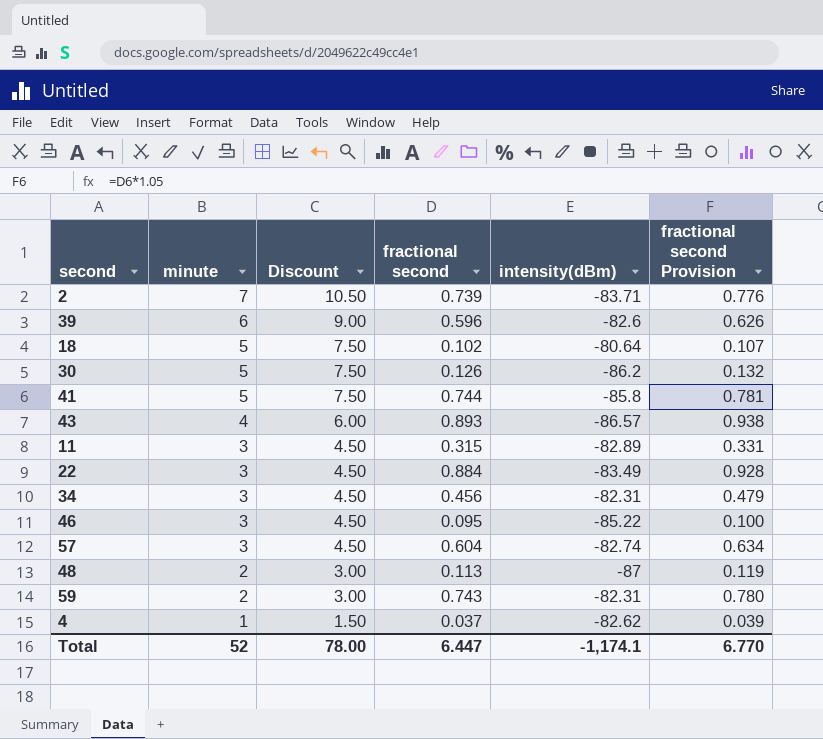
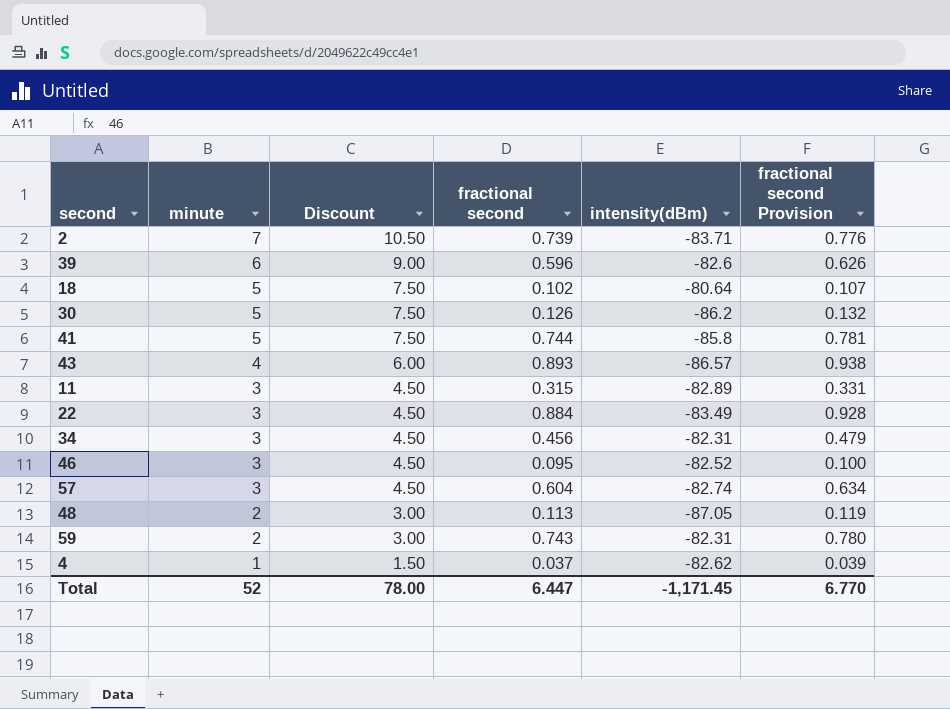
46 | intensity(dBm): -85.22 -> -82.52
48 | intensity(dBm): -87 -> -87.05
Total | intensity(dBm): -1,174.1 -> -1,171.45

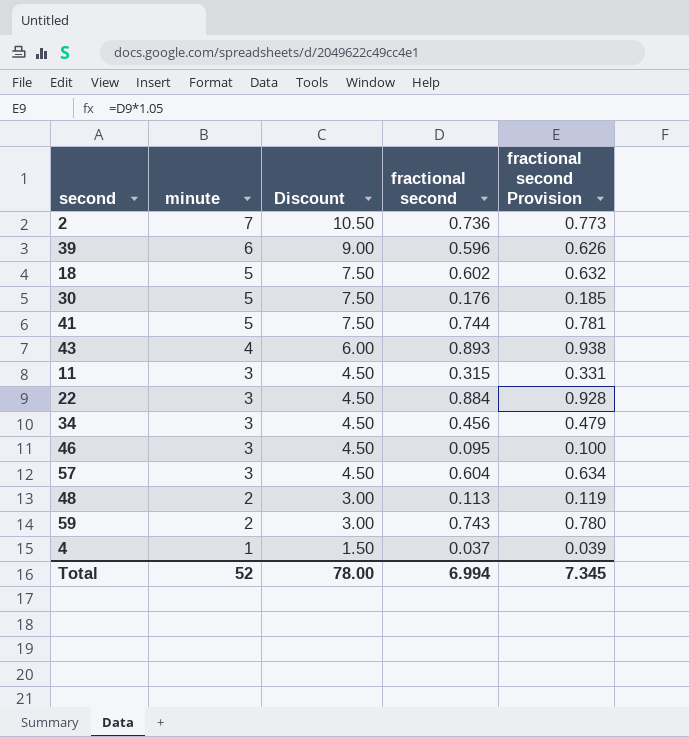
column intensity(dBm) | position: 5 -> none
2 | fractional second: 0.739 -> 0.736
2 | fractional second Provision: 0.776 -> 0.773
18 | fractional second: 0.102 -> 0.602
18 | fractional second Provision: 0.107 -> 0.632
30 | fractional second: 0.126 -> 0.176
30 | fractional second Provision: 0.132 -> 0.185
Total | fractional second: 6.447 -> 6.994
Total | fractional second Provision: 6.770 -> 7.345

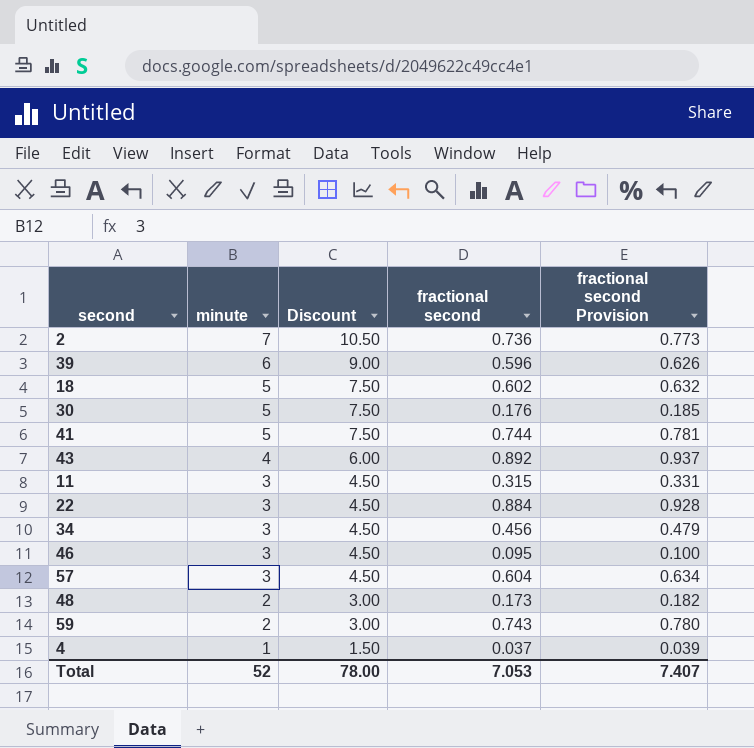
43 | fractional second: 0.893 -> 0.892
43 | fractional second Provision: 0.938 -> 0.937
48 | fractional second: 0.113 -> 0.173
48 | fractional second Provision: 0.119 -> 0.182
Total | fractional second: 6.994 -> 7.053
Total | fractional second Provision: 7.345 -> 7.407

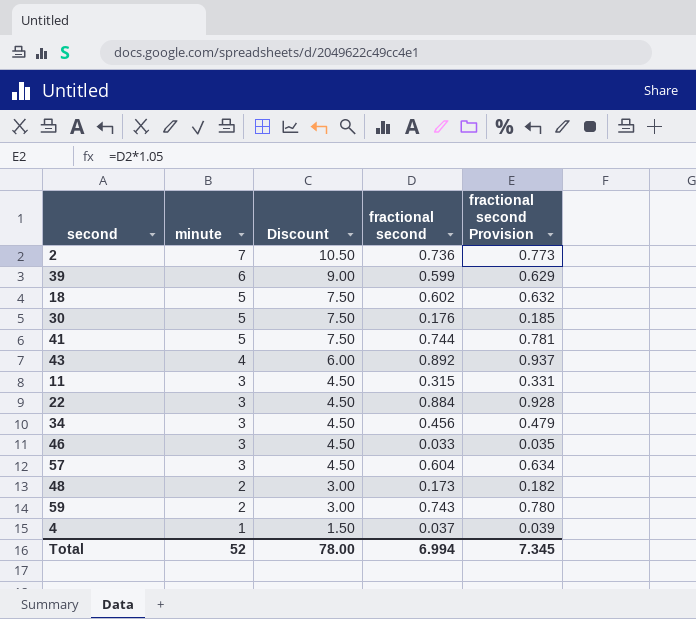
39 | fractional second: 0.596 -> 0.599
39 | fractional second Provision: 0.626 -> 0.629
46 | fractional second: 0.095 -> 0.033
46 | fractional second Provision: 0.100 -> 0.035
Total | fractional second: 7.053 -> 6.994
Total | fractional second Provision: 7.407 -> 7.345

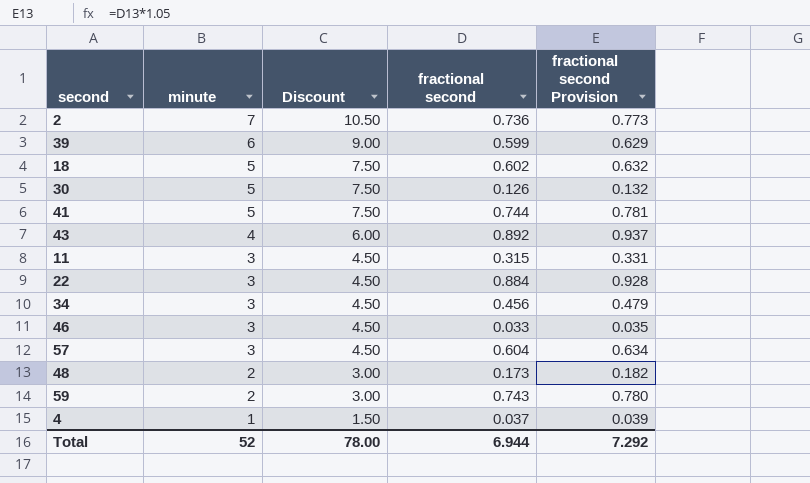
30 | fractional second: 0.176 -> 0.126
30 | fractional second Provision: 0.185 -> 0.132
Total | fractional second: 6.994 -> 6.944
Total | fractional second Provision: 7.345 -> 7.292

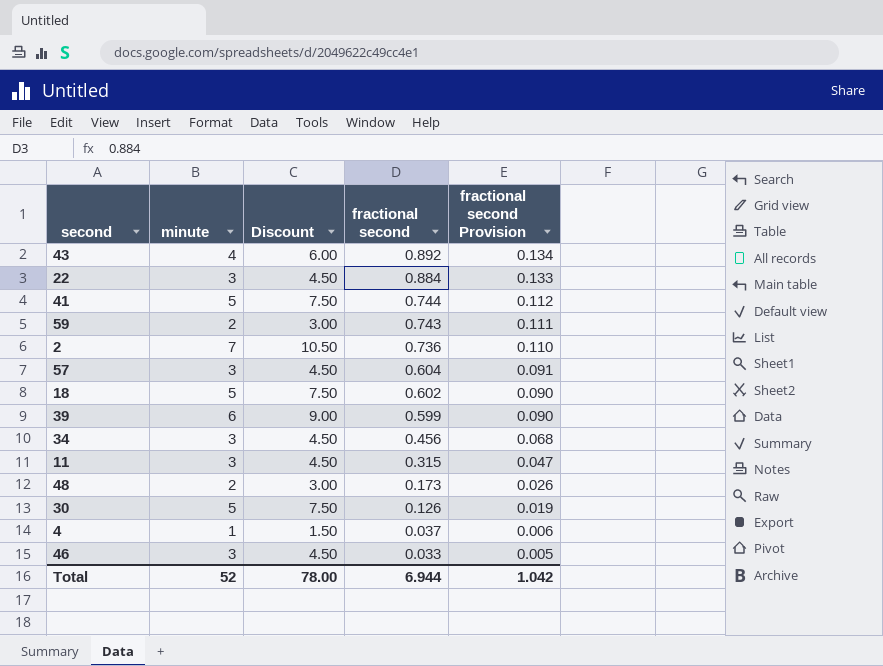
row order: minute descending -> fractional second descending
column fractional second Provision | formula: [fractional second] * 1.05 -> [fractional second] * 0.15
Total | fractional second Provision: 7.292 -> 1.042

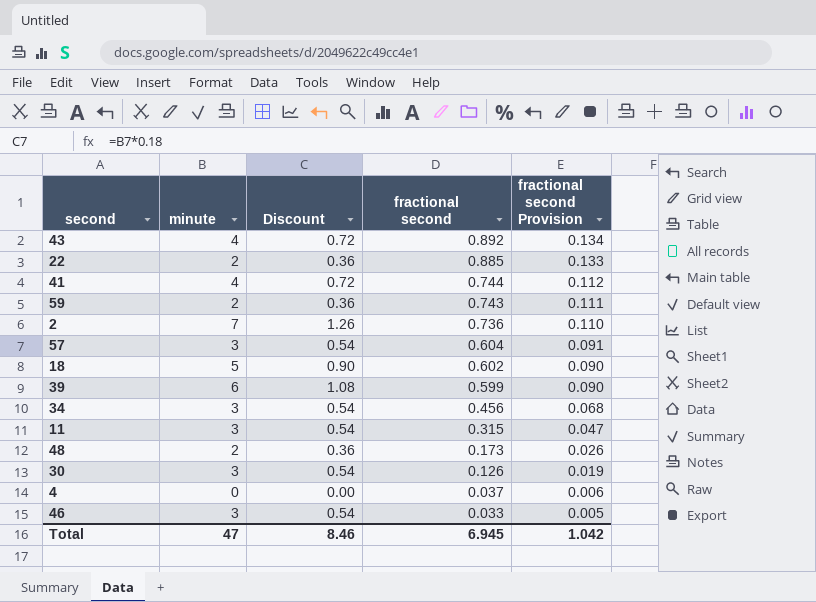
column Discount | formula: [minute] * 1.5 -> [minute] * 0.18
22 | minute: 3 -> 2
22 | fractional second: 0.884 -> 0.885
41 | minute: 5 -> 4
30 | minute: 5 -> 3
4 | minute: 1 -> 0
Total | minute: 52 -> 47
Total | Discount: 78.00 -> 8.46
Total | fractional second: 6.944 -> 6.945

